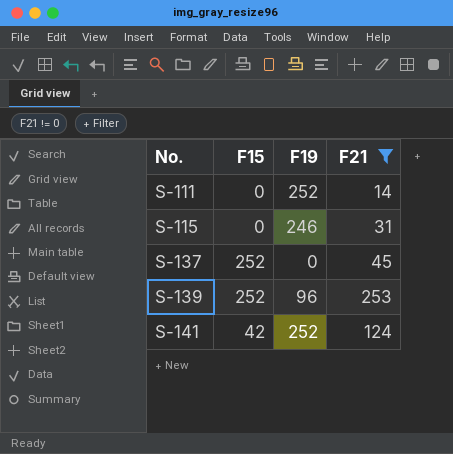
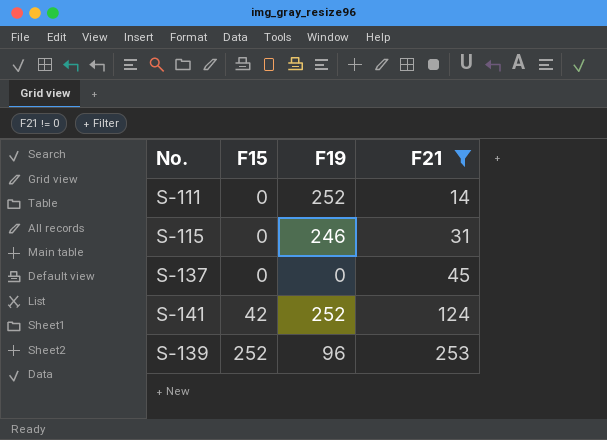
row order: No. ascending -> F15 ascending
S-137 | F15: 252 -> 0

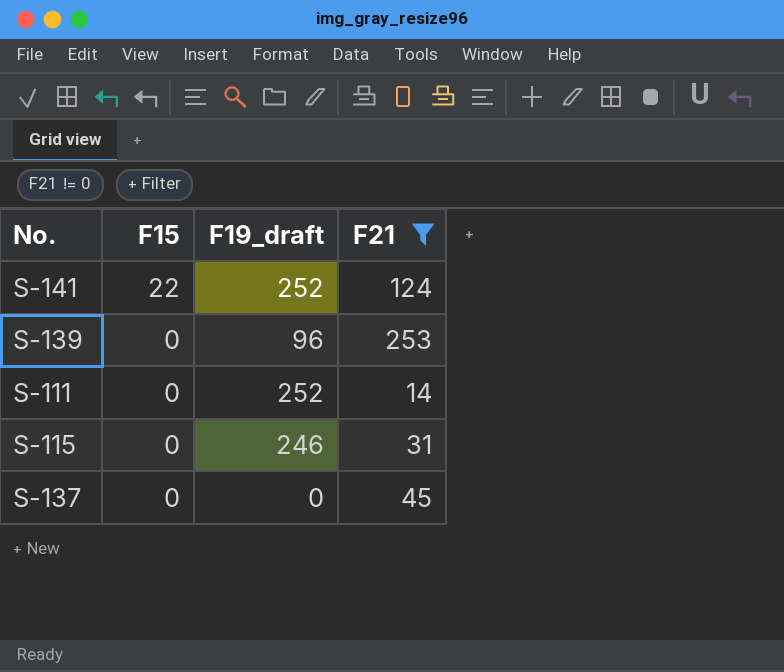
row order: F15 ascending -> F15 descending
column name: F19 -> F19_draft
S-141 | F15: 42 -> 22
S-139 | F15: 252 -> 0

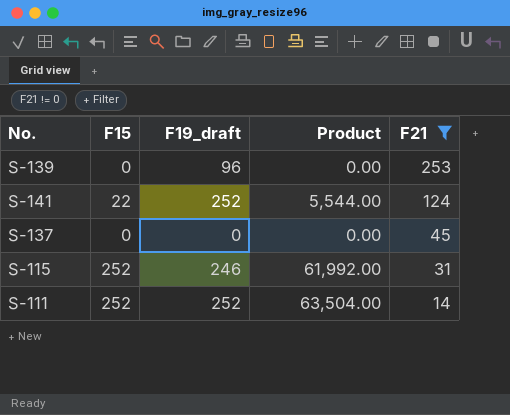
row order: F15 descending -> F21 descending
column Product | formula: none -> [F15] * [F19_draft]
S-115 | F15: 0 -> 252
S-111 | F15: 0 -> 252

